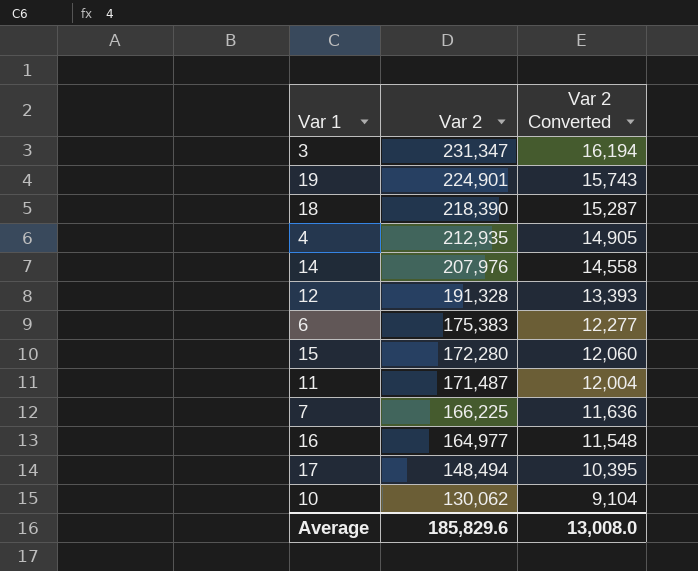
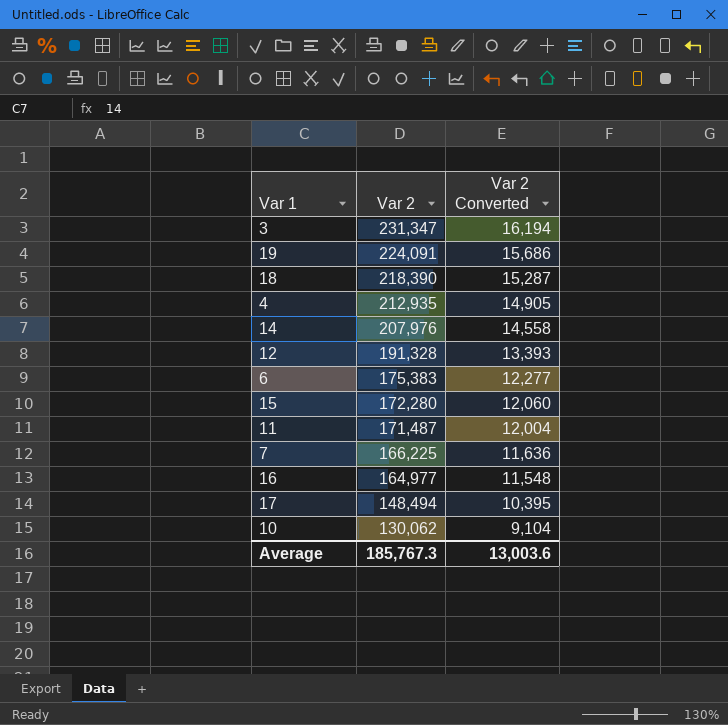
19 | Var 2: 224,901 -> 224,091
19 | Var 2 Converted: 15,743 -> 15,686
Average | Var 2: 185,829.6 -> 185,767.3
Average | Var 2 Converted: 13,008.0 -> 13,003.6

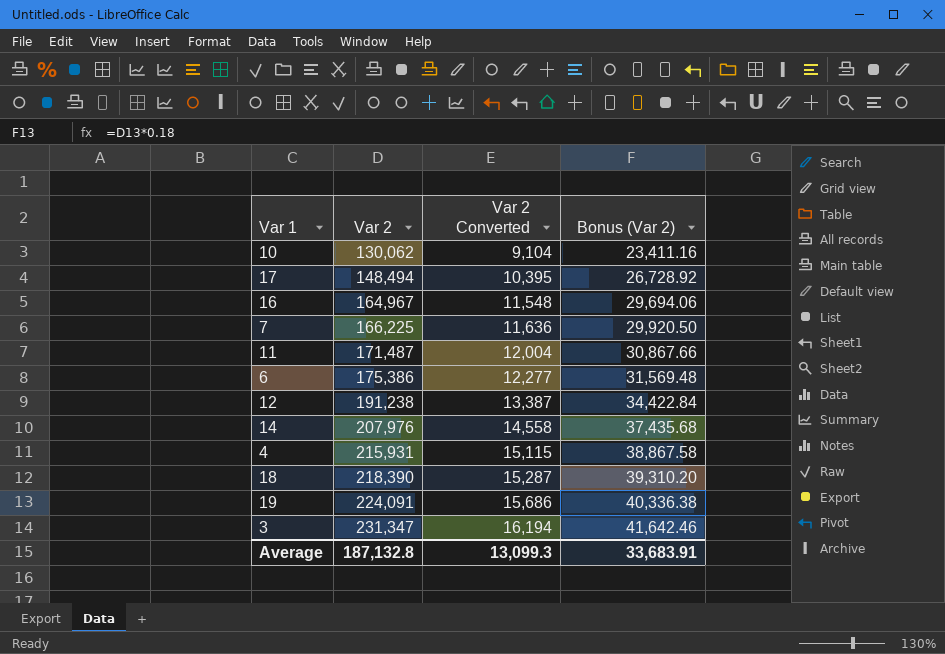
row order: Var 2 descending -> Var 2 ascending
column Bonus (Var 2) | formula: none -> [Var 2] * 0.18
row 15: 172,280 | 12,060 -> none
16 | Var 2: 164,977 -> 164,967
6 | Var 2: 175,383 -> 175,386
12 | Var 2: 191,328 -> 191,238
12 | Var 2 Converted: 13,393 -> 13,387
4 | Var 2: 212,935 -> 215,931
4 | Var 2 Converted: 14,905 -> 15,115
Average | Var 2: 185,767.3 -> 187,132.8
Average | Var 2 Converted: 13,003.6 -> 13,099.3

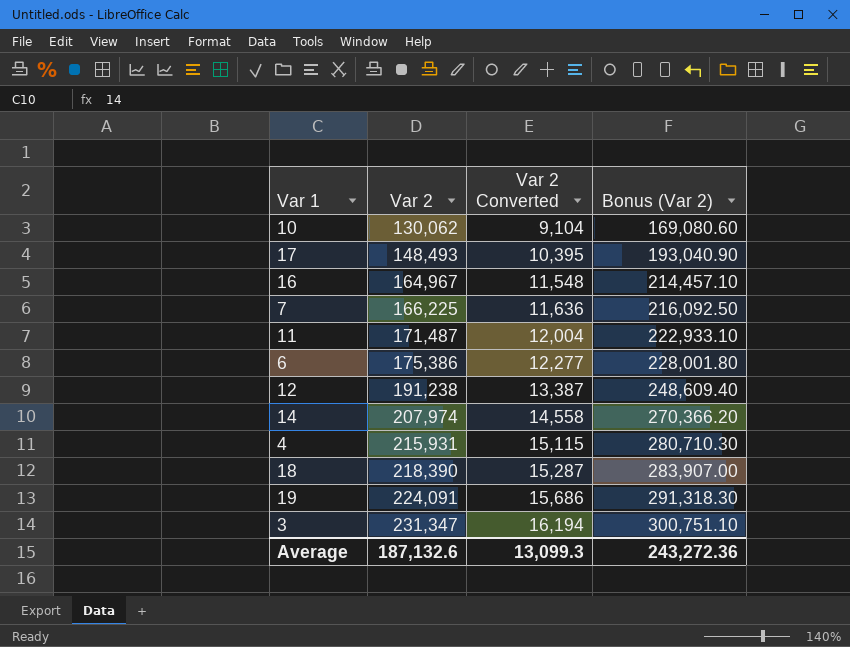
column Bonus (Var 2) | formula: [Var 2] * 0.18 -> [Var 2] * 1.3
17 | Var 2: 148,494 -> 148,493
14 | Var 2: 207,976 -> 207,974
Average | Var 2: 187,132.8 -> 187,132.6
Average | Bonus (Var 2): 33,683.91 -> 243,272.36

